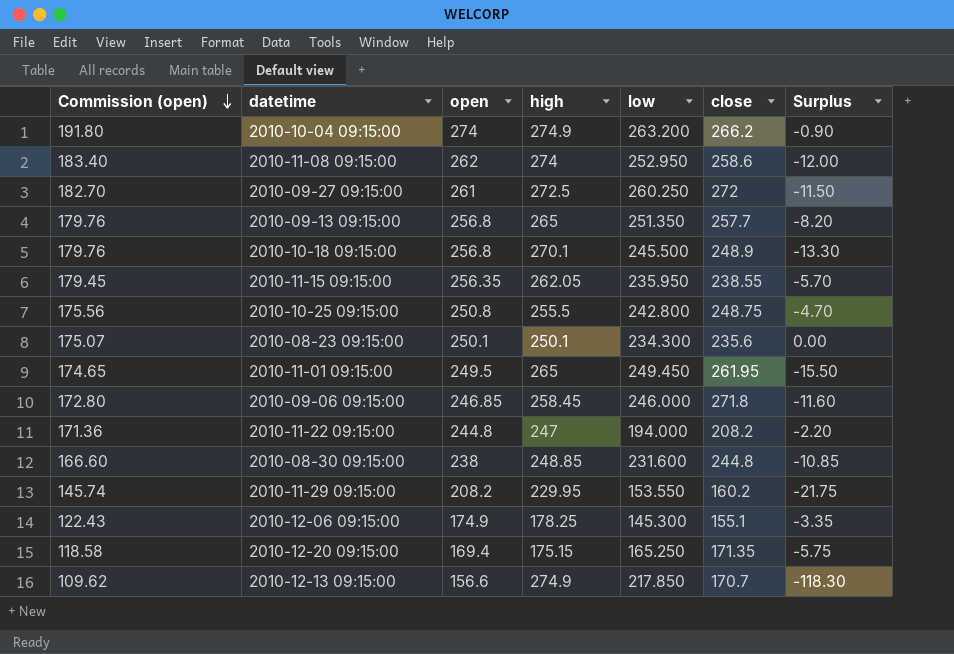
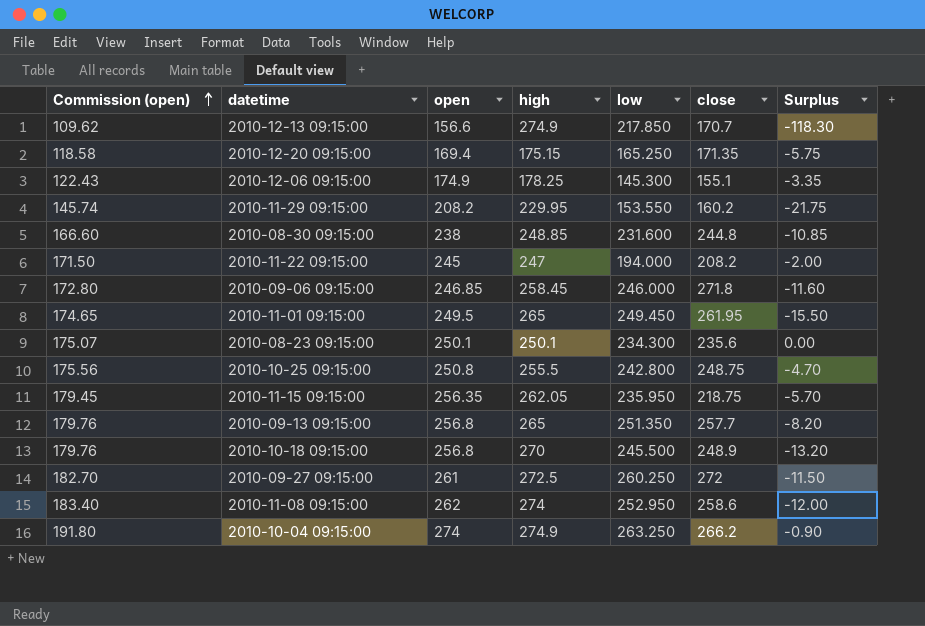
row order: Commission (open) descending -> Commission (open) ascending
2010-11-22 09:15:00 | Commission (open): 171.36 -> 171.50
2010-11-22 09:15:00 | open: 244.8 -> 245
2010-11-22 09:15:00 | Surplus: -2.20 -> -2.00
2010-11-15 09:15:00 | close: 238.55 -> 218.75
2010-10-18 09:15:00 | high: 270.1 -> 270
2010-10-18 09:15:00 | Surplus: -13.30 -> -13.20
2010-10-04 09:15:00 | low: 263.200 -> 263.250

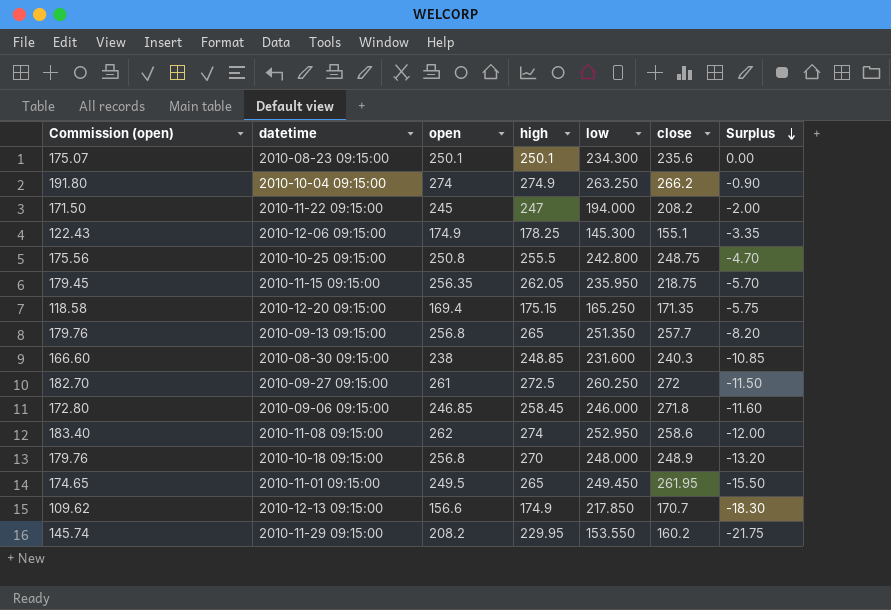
row order: Commission (open) ascending -> Surplus descending
2010-08-30 09:15:00 | close: 244.8 -> 240.3
2010-10-18 09:15:00 | low: 245.500 -> 248.000
2010-12-13 09:15:00 | high: 274.9 -> 174.9
2010-12-13 09:15:00 | Surplus: -118.30 -> -18.30

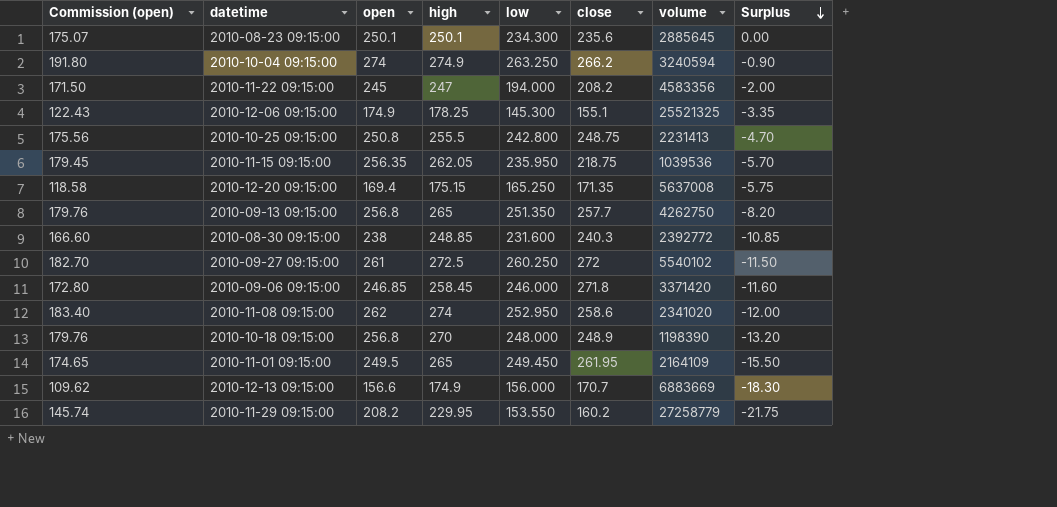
column volume | position: none -> 7
2010-12-13 09:15:00 | low: 217.850 -> 156.000

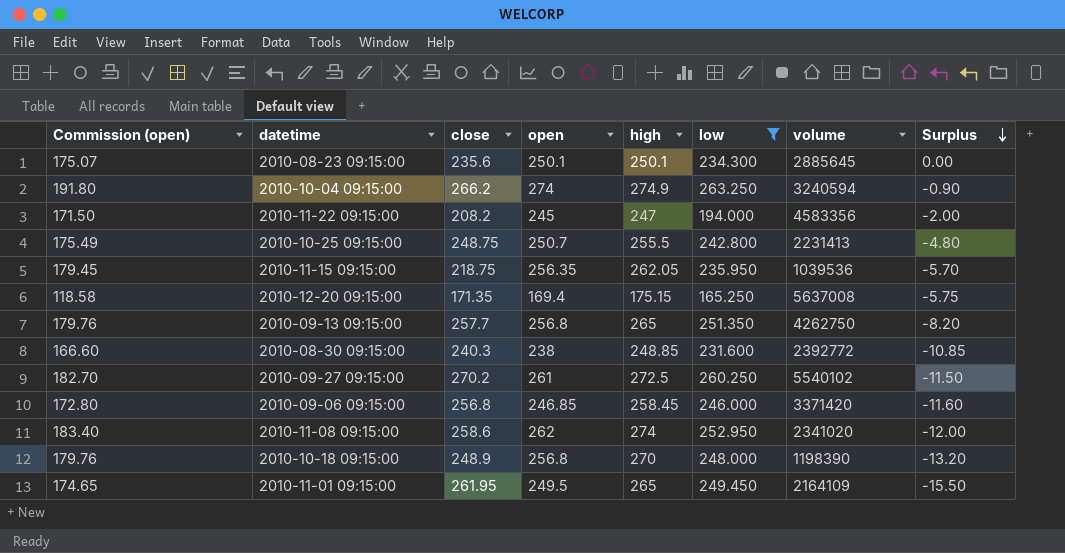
filter: none -> low >= 165.250
column close | position: 6 -> 3
2010-10-25 09:15:00 | Commission (open): 175.56 -> 175.49
2010-10-25 09:15:00 | open: 250.8 -> 250.7
2010-10-25 09:15:00 | Surplus: -4.70 -> -4.80
2010-09-27 09:15:00 | close: 272 -> 270.2
2010-09-06 09:15:00 | close: 271.8 -> 256.8

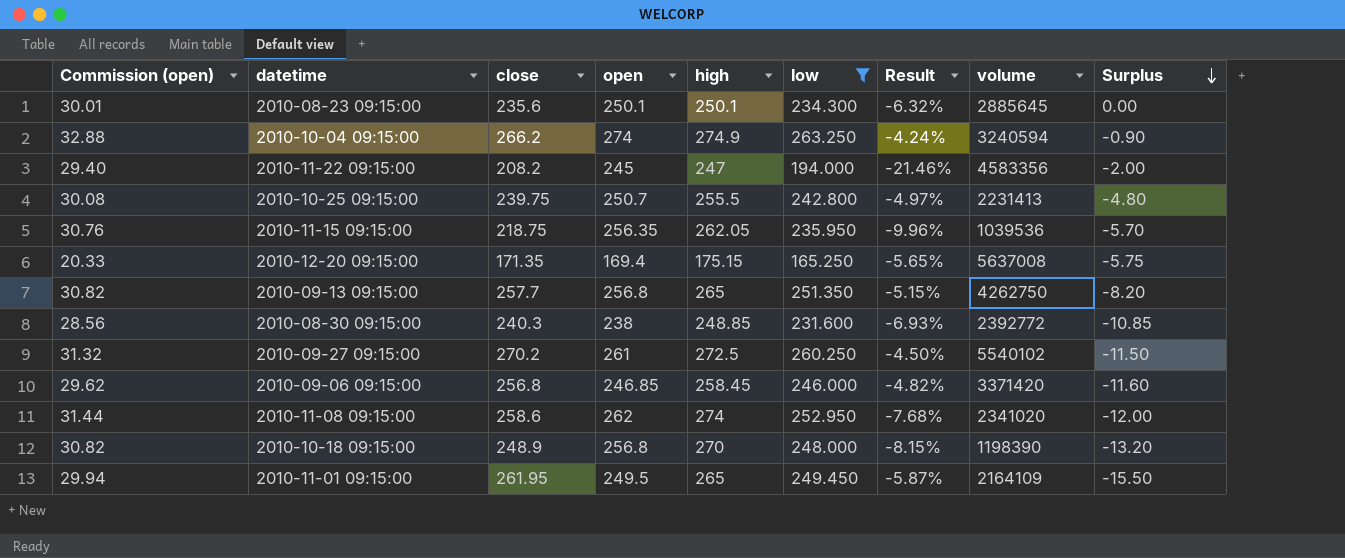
column Commission (open) | formula: [open] * 0.7 -> [open] * 0.12
column Result | formula: none -> ([low] - [high]) / [high]
2010-10-25 09:15:00 | close: 248.75 -> 239.75

